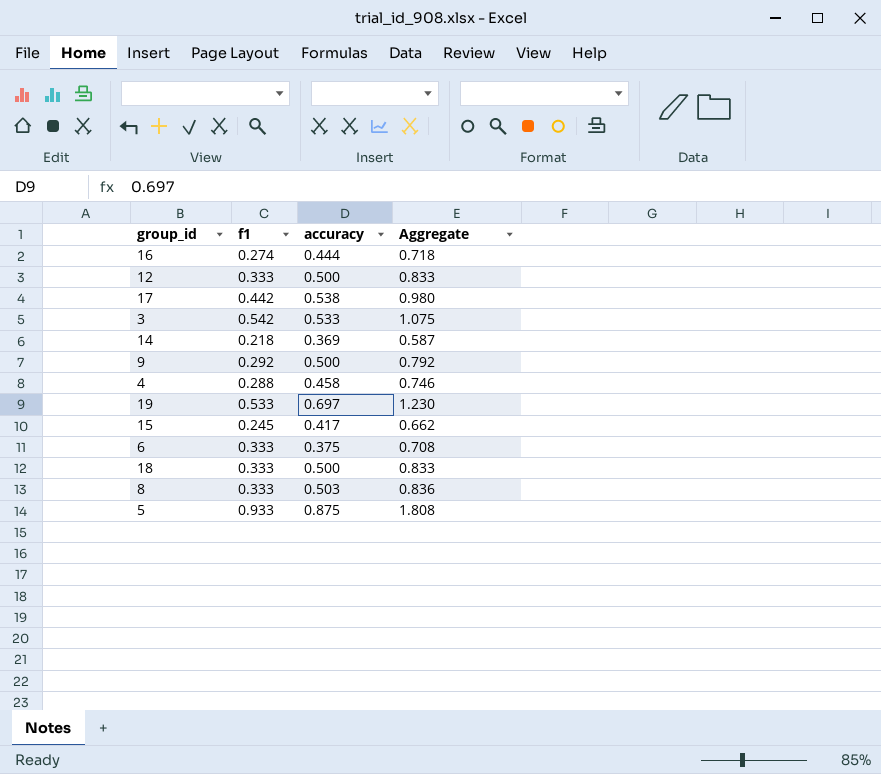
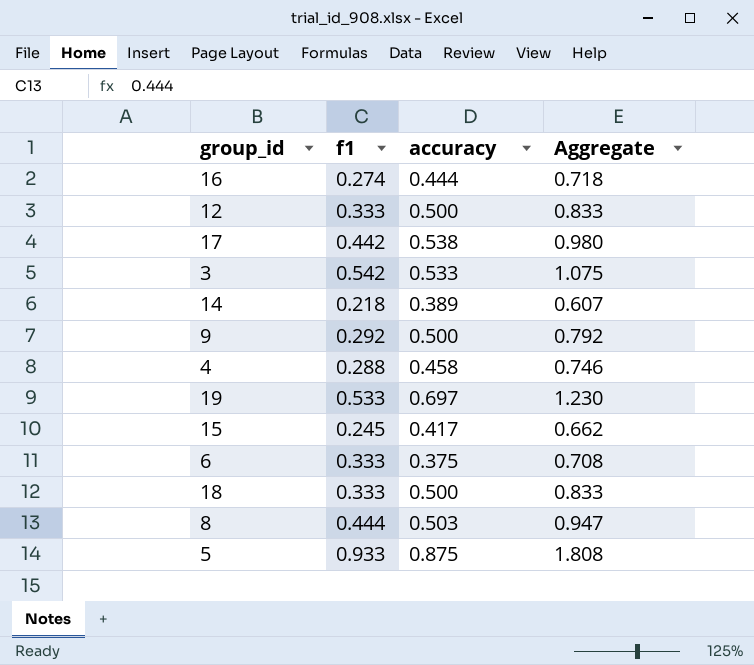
14 | accuracy: 0.369 -> 0.389
14 | Aggregate: 0.587 -> 0.607
8 | f1: 0.333 -> 0.444
8 | Aggregate: 0.836 -> 0.947

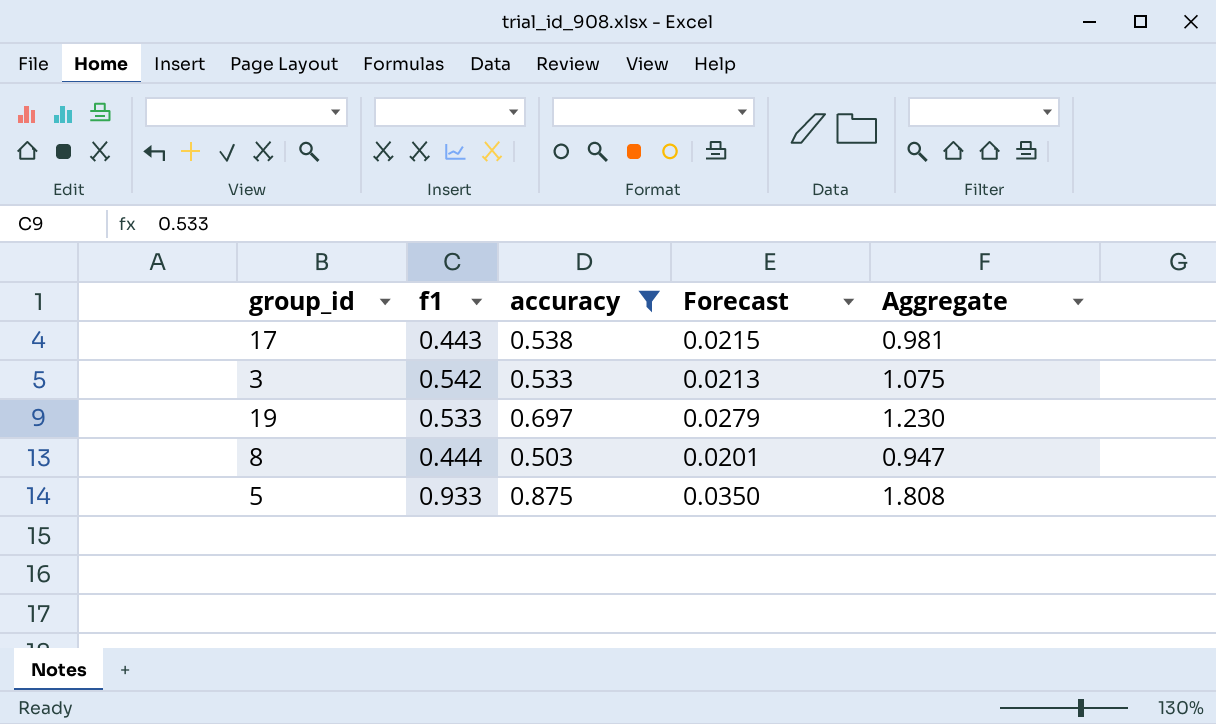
filter: none -> accuracy >= 0.503
column Forecast | formula: none -> [accuracy] * 0.04
17 | f1: 0.442 -> 0.443
17 | Aggregate: 0.980 -> 0.981

